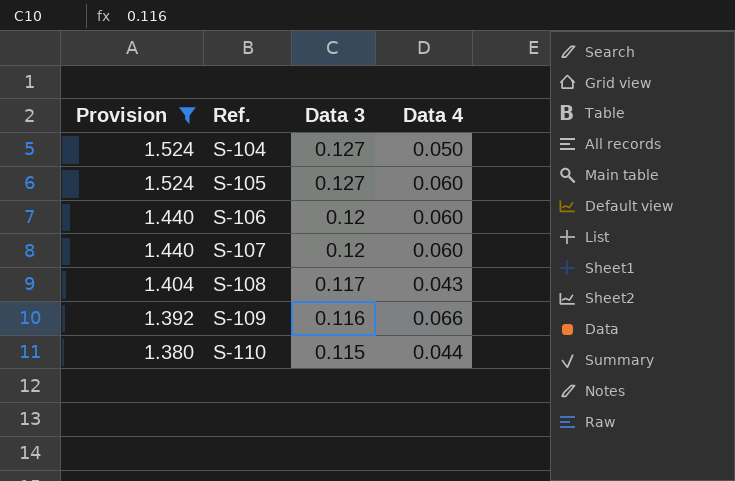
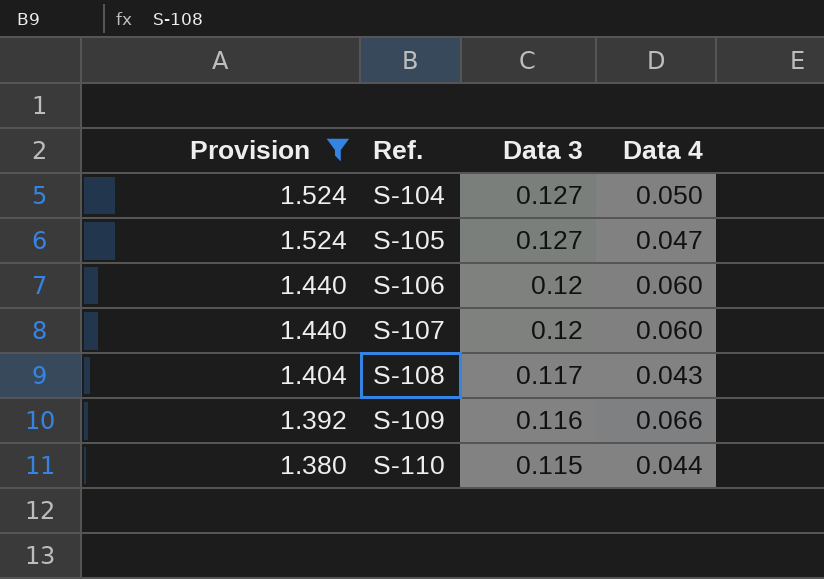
S-105 | Data 4: 0.060 -> 0.047

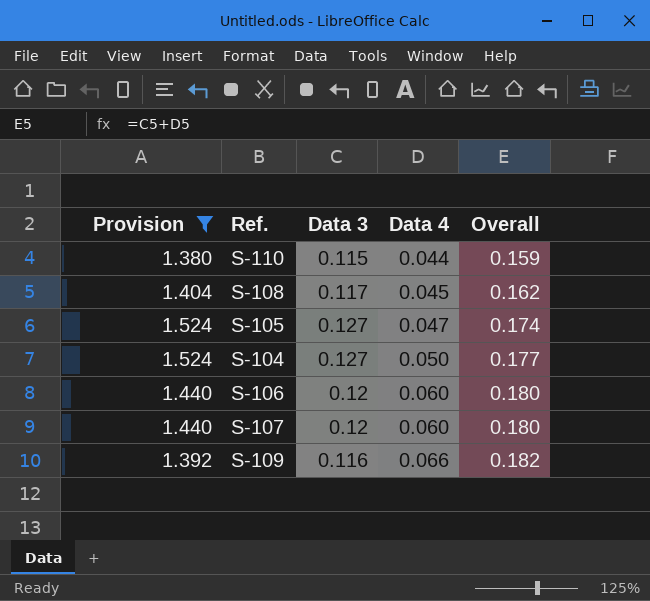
row order: Provision descending -> Data 4 ascending
column Overall | formula: none -> [Data 3] + [Data 4]
S-108 | Data 4: 0.043 -> 0.045

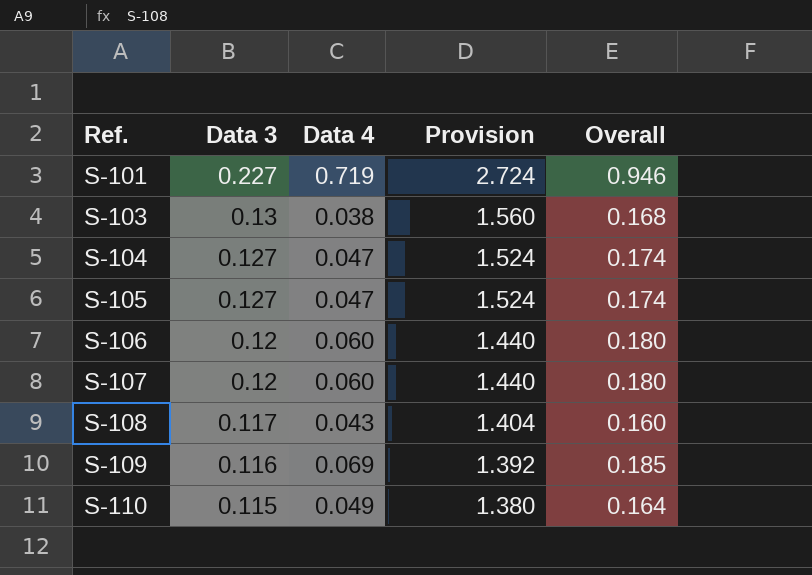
filter: Provision <= 1.524 -> none
row order: Data 4 ascending -> Ref. ascending
column Provision | position: 1 -> 4
S-104 | Data 4: 0.050 -> 0.047
S-104 | Overall: 0.177 -> 0.174
S-108 | Data 4: 0.045 -> 0.043
S-108 | Overall: 0.162 -> 0.160
S-109 | Data 4: 0.066 -> 0.069
S-109 | Overall: 0.182 -> 0.185
S-110 | Data 4: 0.044 -> 0.049
S-110 | Overall: 0.159 -> 0.164

